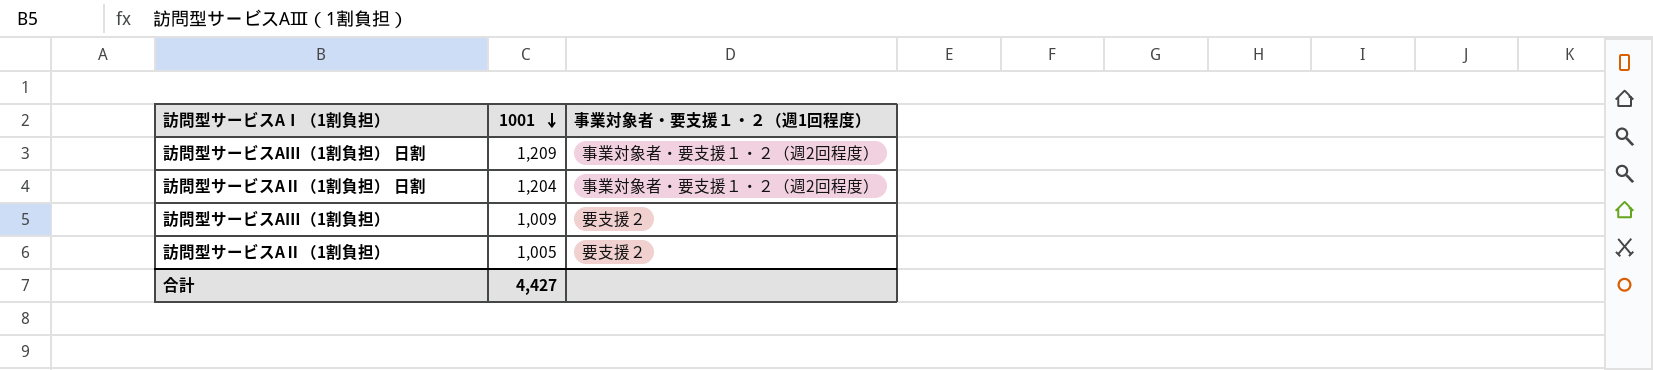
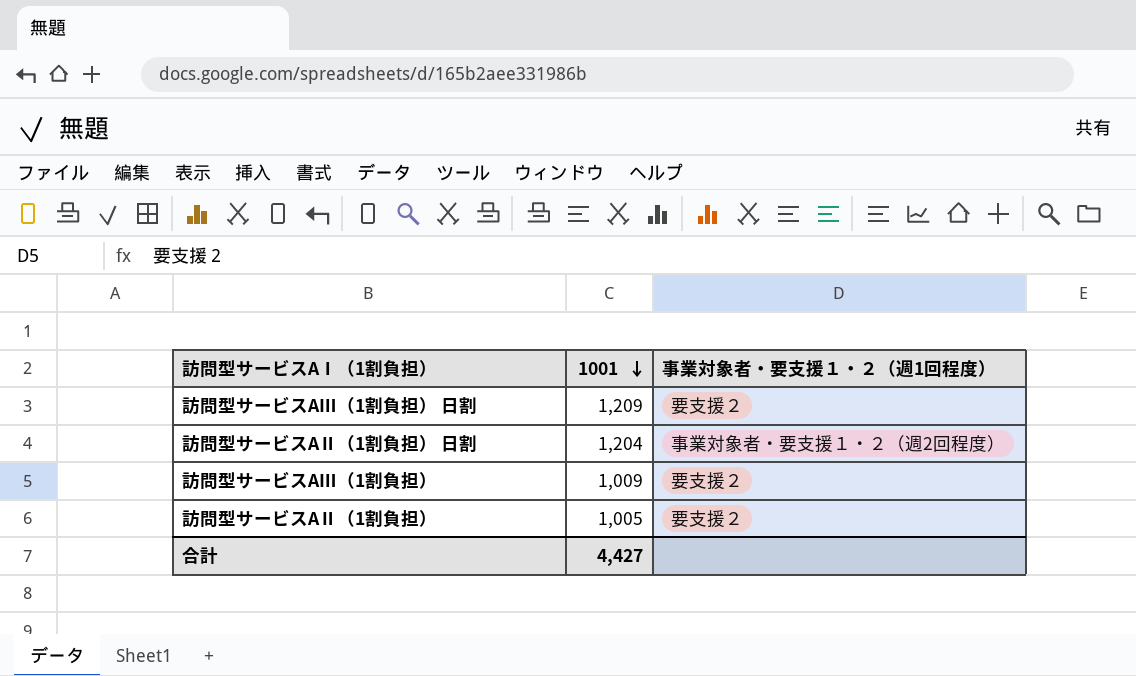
訪問型サービスAⅢ（1割負担） 日割 | 事業対象者・要支援１・２（週1回程度）: 事業対象者・要支援１・２（週2回程度） -> 要支援２

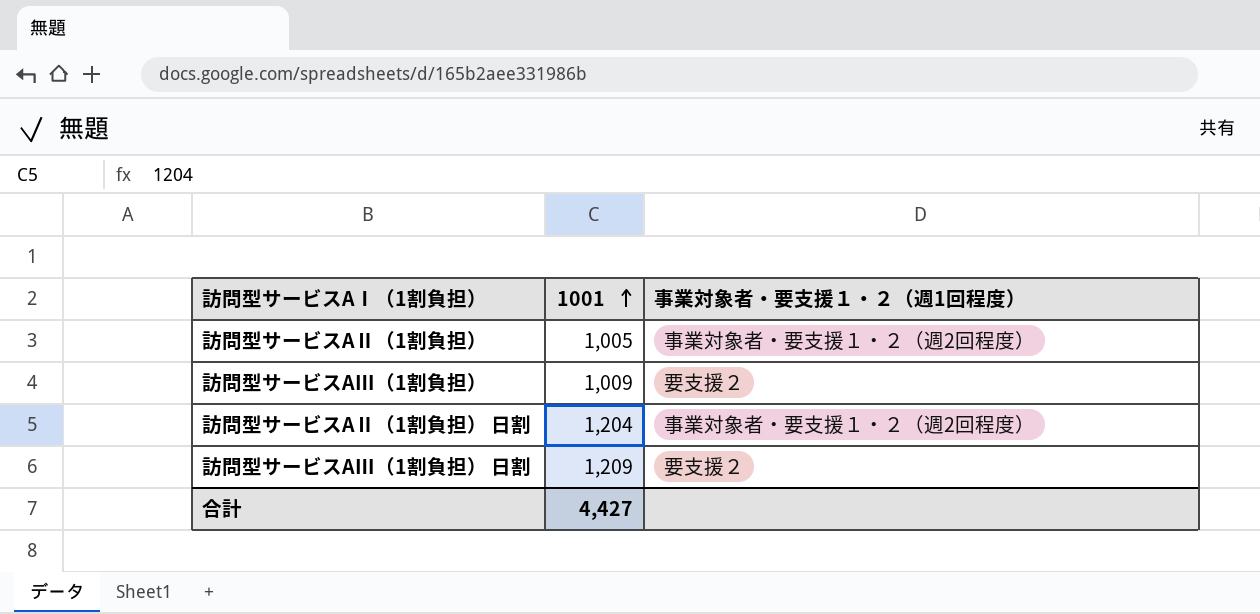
row order: 1001 descending -> 1001 ascending
訪問型サービスAⅡ（1割負担） | 事業対象者・要支援１・２（週1回程度）: 要支援２ -> 事業対象者・要支援１・２（週2回程度）

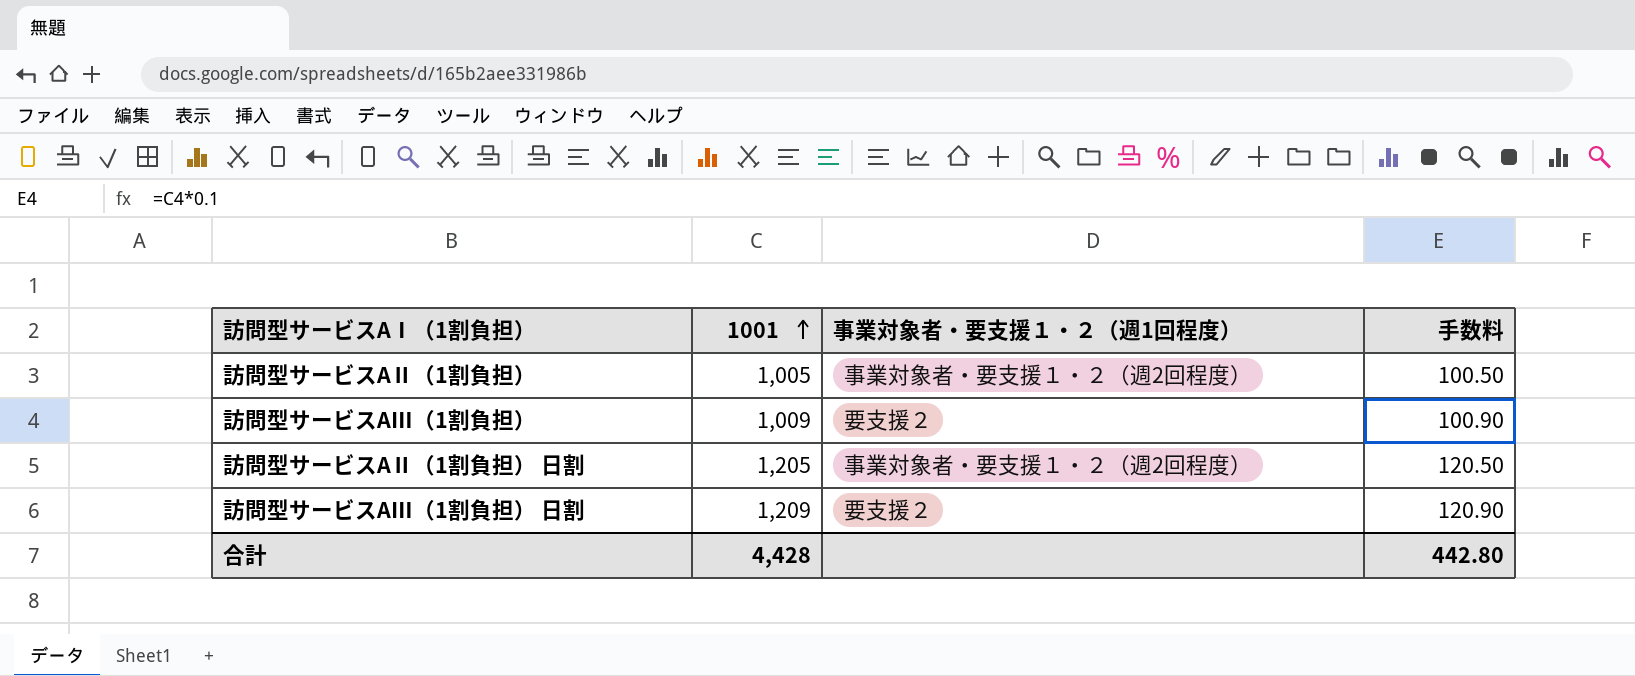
column 手数料 | formula: none -> [1001] * 0.1
訪問型サービスAⅡ（1割負担） 日割 | 1001: 1,204 -> 1,205
合計 | 1001: 4,427 -> 4,428

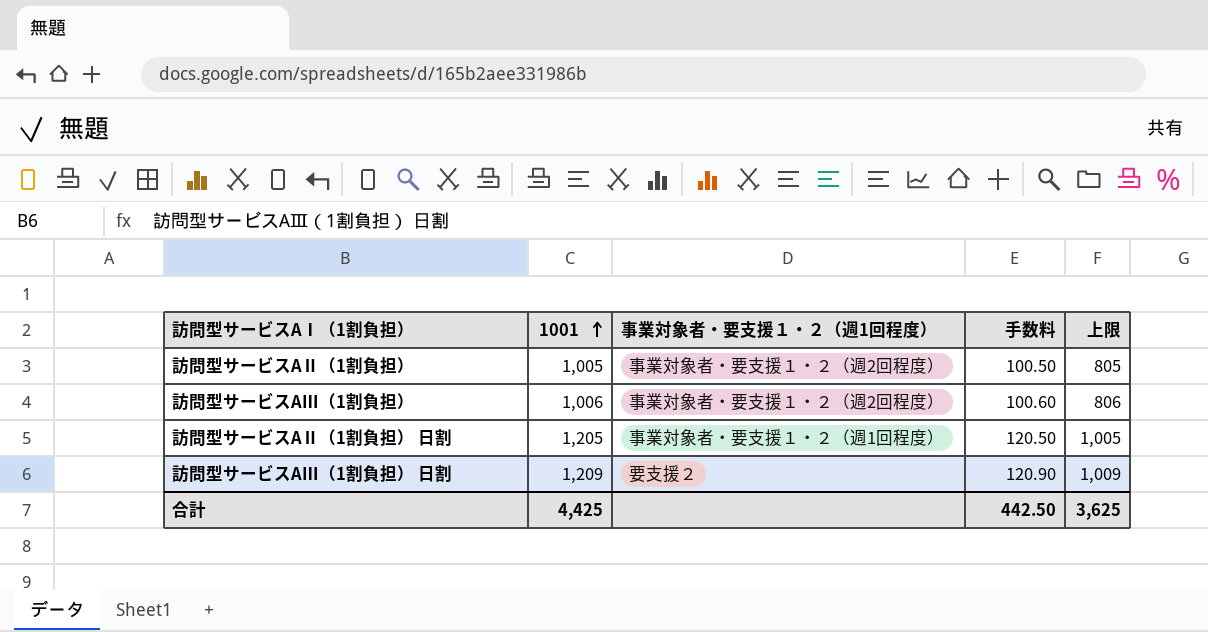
column 上限 | formula: none -> [1001] - 200
訪問型サービスAⅢ（1割負担） | 1001: 1,009 -> 1,006
訪問型サービスAⅢ（1割負担） | 事業対象者・要支援１・２（週1回程度）: 要支援２ -> 事業対象者・要支援１・２（週2回程度）
訪問型サービスAⅢ（1割負担） | 手数料: 100.90 -> 100.60
訪問型サービスAⅡ（1割負担） 日割 | 事業対象者・要支援１・２（週1回程度）: 事業対象者・要支援１・２（週2回程度） -> 事業対象者・要支援１・２（週1回程度）
合計 | 1001: 4,428 -> 4,425
合計 | 手数料: 442.80 -> 442.50

